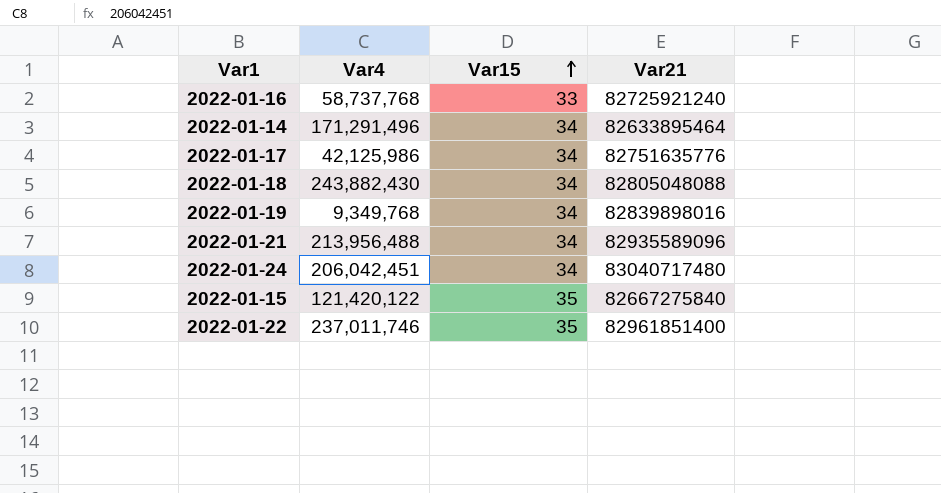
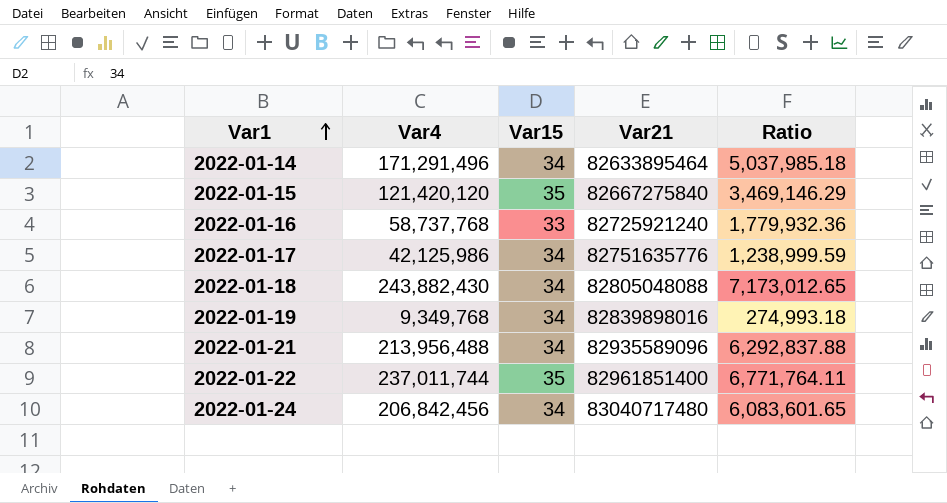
row order: Var15 ascending -> Var1 ascending
column Ratio | formula: none -> [Var4] / [Var15]
2022-01-15 | Var4: 121,420,122 -> 121,420,120
2022-01-22 | Var4: 237,011,746 -> 237,011,744
2022-01-24 | Var4: 206,042,451 -> 206,842,456

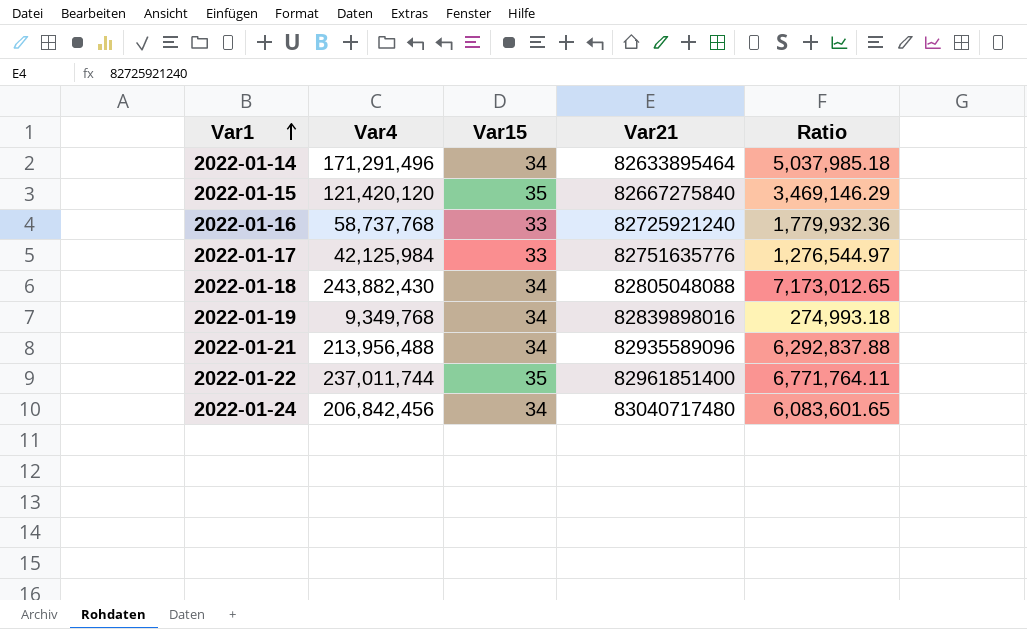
2022-01-17 | Var4: 42,125,986 -> 42,125,984
2022-01-17 | Var15: 34 -> 33
2022-01-17 | Ratio: 1,238,999.59 -> 1,276,544.97

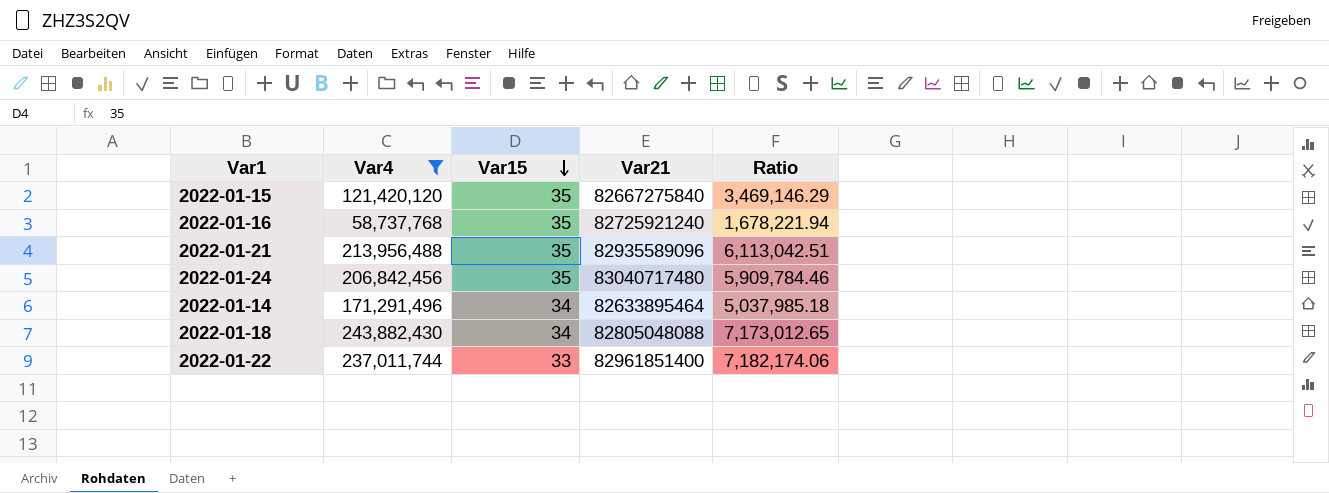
filter: none -> Var4 >= 58,737,768
row order: Var1 ascending -> Var15 descending
2022-01-16 | Var15: 33 -> 35
2022-01-16 | Ratio: 1,779,932.36 -> 1,678,221.94
2022-01-21 | Var15: 34 -> 35
2022-01-21 | Ratio: 6,292,837.88 -> 6,113,042.51
2022-01-24 | Var15: 34 -> 35
2022-01-24 | Ratio: 6,083,601.65 -> 5,909,784.46
2022-01-22 | Var15: 35 -> 33
2022-01-22 | Ratio: 6,771,764.11 -> 7,182,174.06

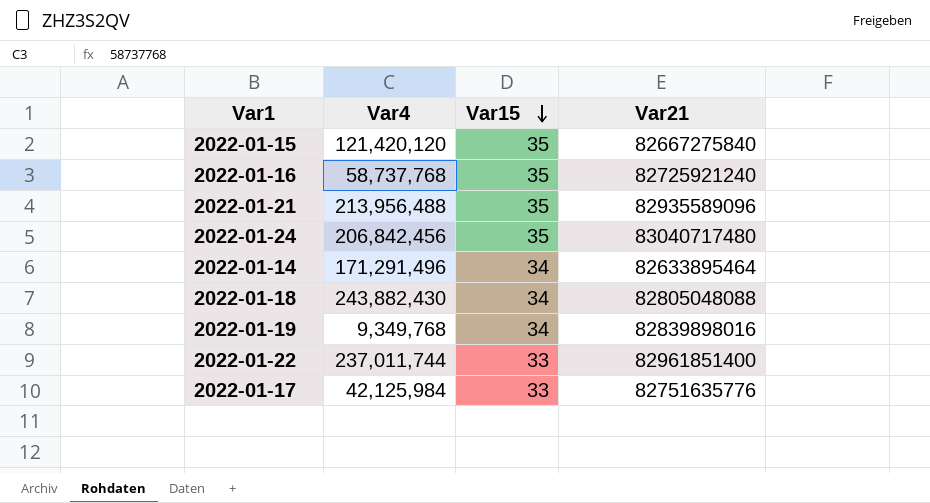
filter: Var4 >= 58,737,768 -> none
column Ratio | formula: [Var4] / [Var15] -> none

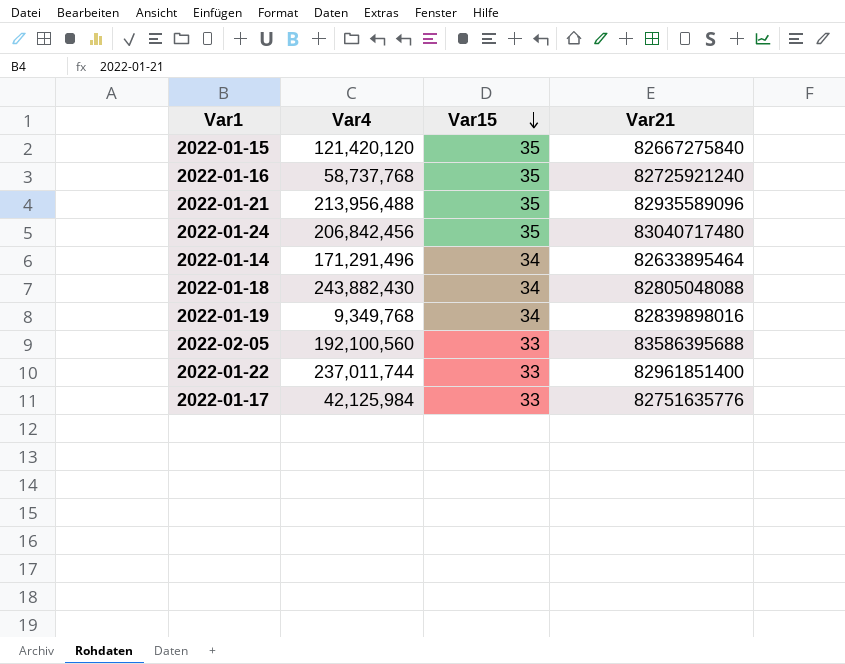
row 2022-02-05: none -> 192,100,560 | 33 | 83586395688

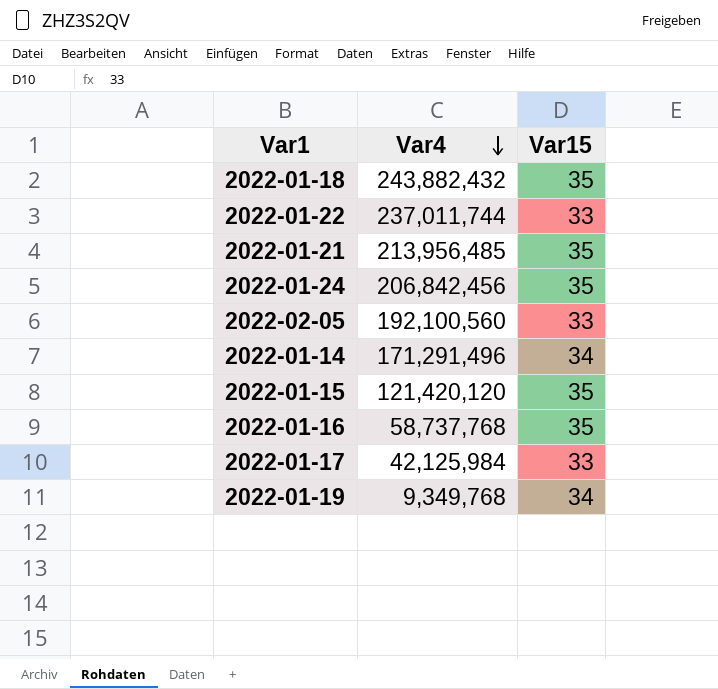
row order: Var15 descending -> Var4 descending
column Var21 | position: 4 -> none
2022-01-18 | Var4: 243,882,430 -> 243,882,432
2022-01-18 | Var15: 34 -> 35
2022-01-21 | Var4: 213,956,488 -> 213,956,485

